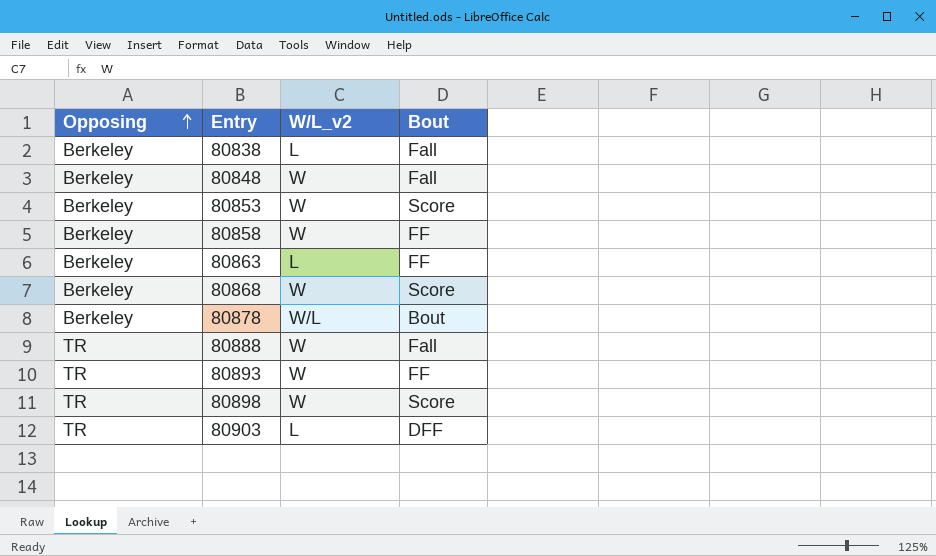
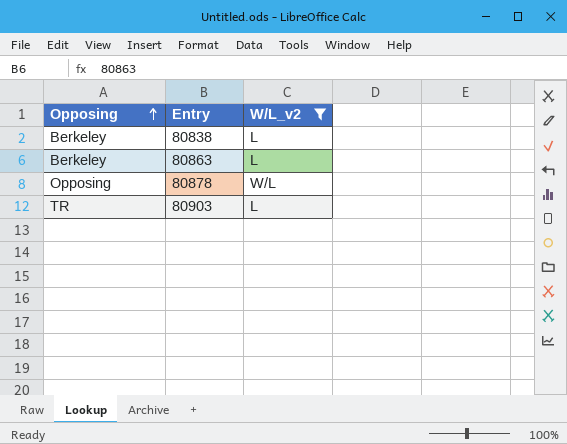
filter: none -> W/L_v2 != W
column Bout | position: 4 -> none
80878 | Opposing: Berkeley -> Opposing

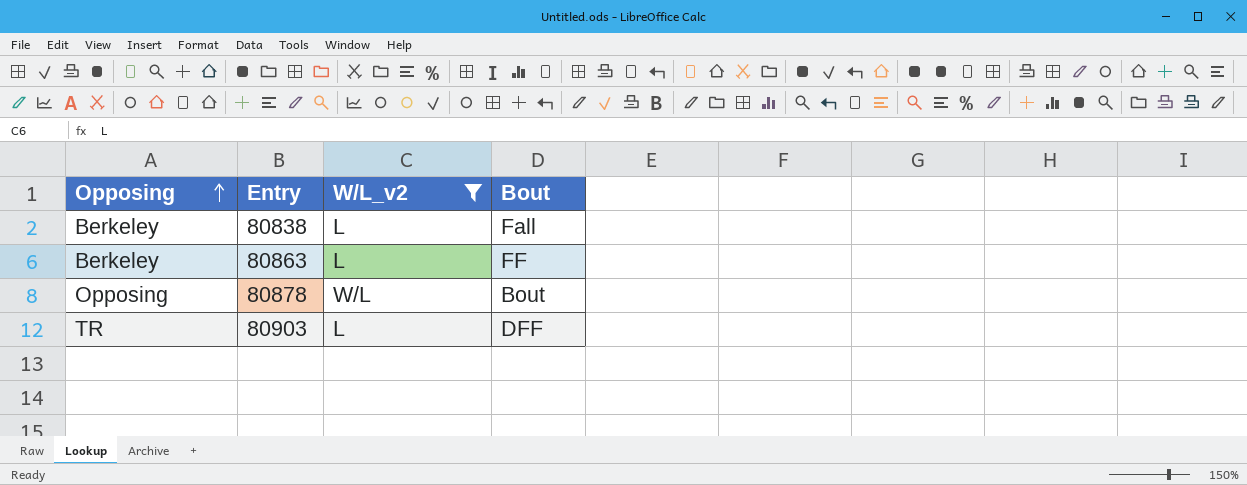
column Bout | position: none -> 4

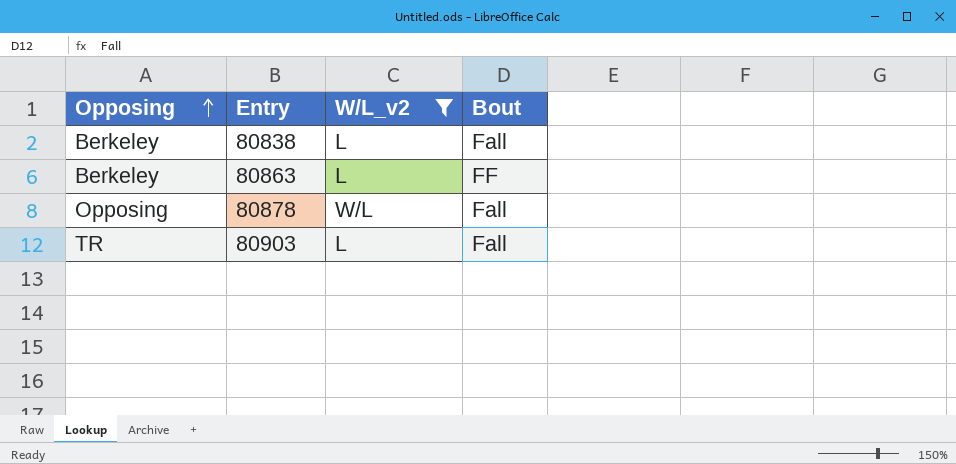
80878 | Bout: Bout -> Fall
80903 | Bout: DFF -> Fall

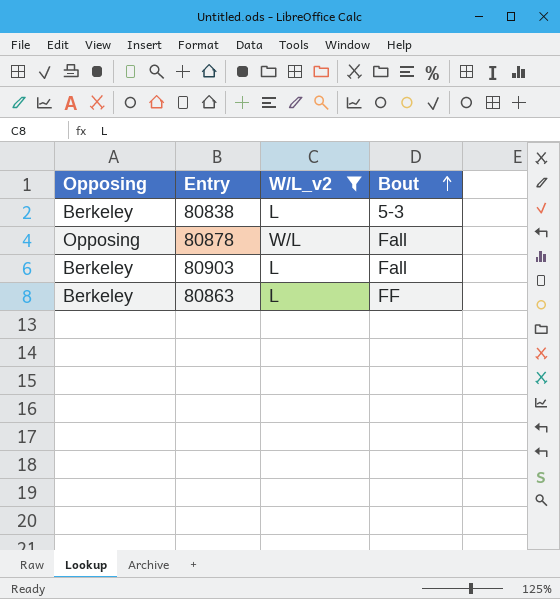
row order: Opposing ascending -> Bout ascending
80838 | Bout: Fall -> 5-3
80903 | Opposing: TR -> Berkeley

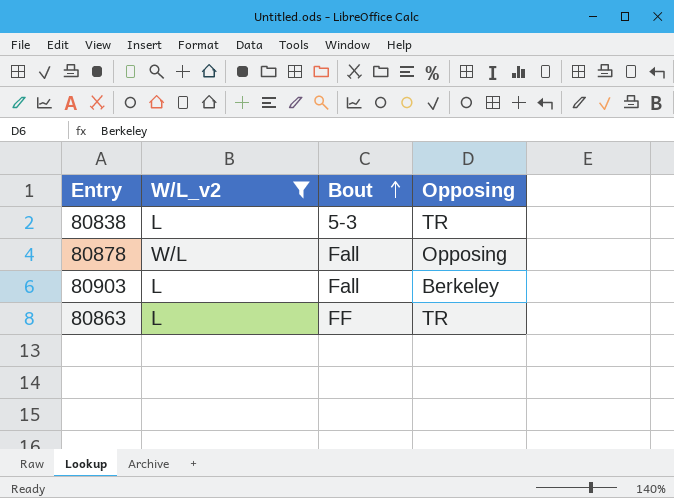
column Opposing | position: 1 -> 4
80838 | Opposing: Berkeley -> TR
80863 | Opposing: Berkeley -> TR

